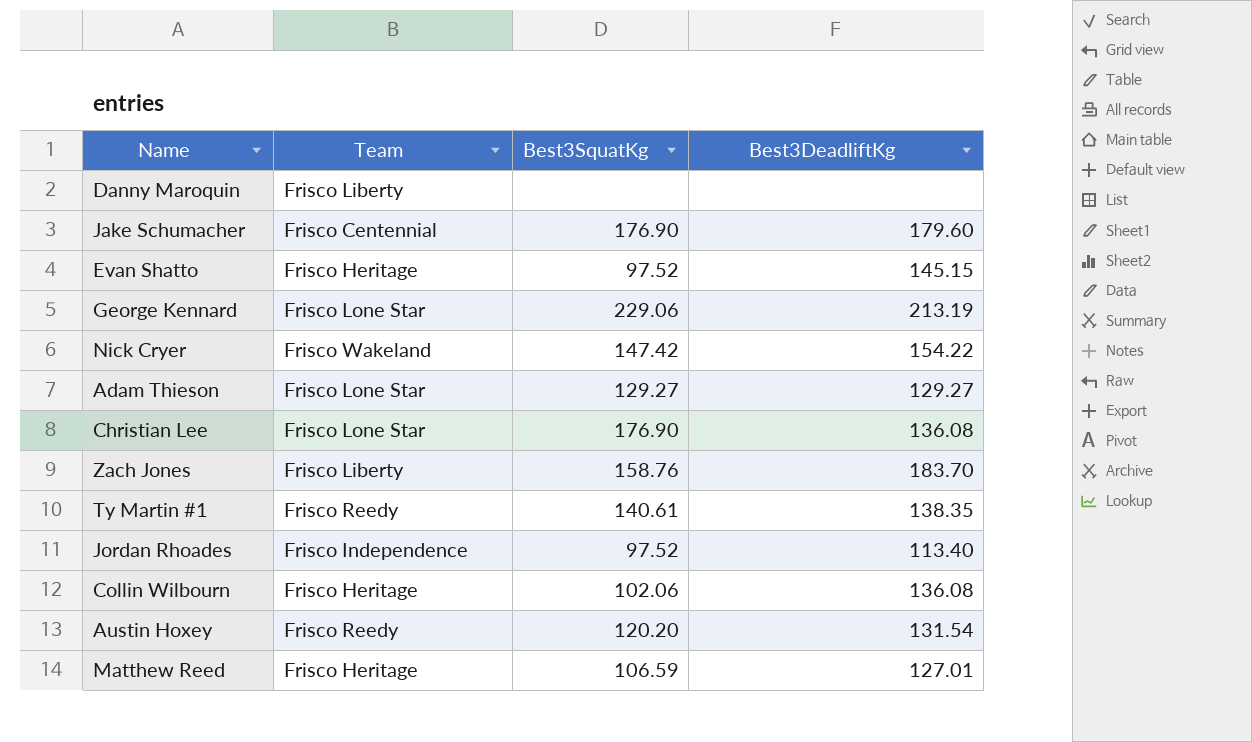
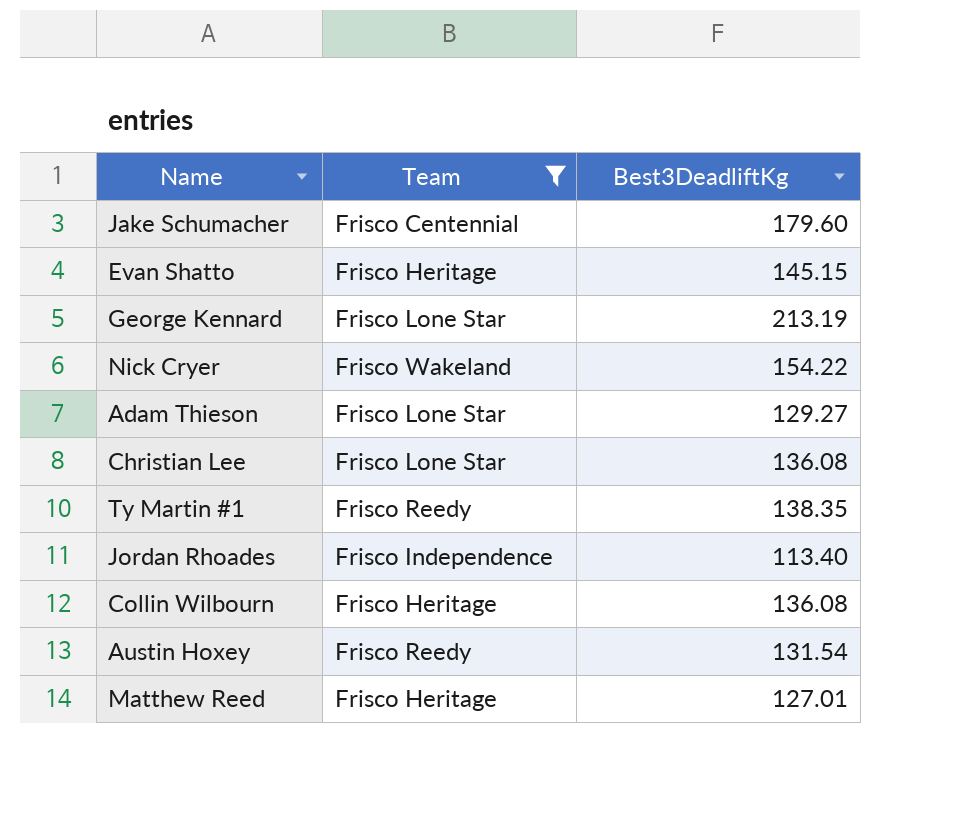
filter: none -> Team != Frisco Liberty
column Best3SquatKg | position: 3 -> none

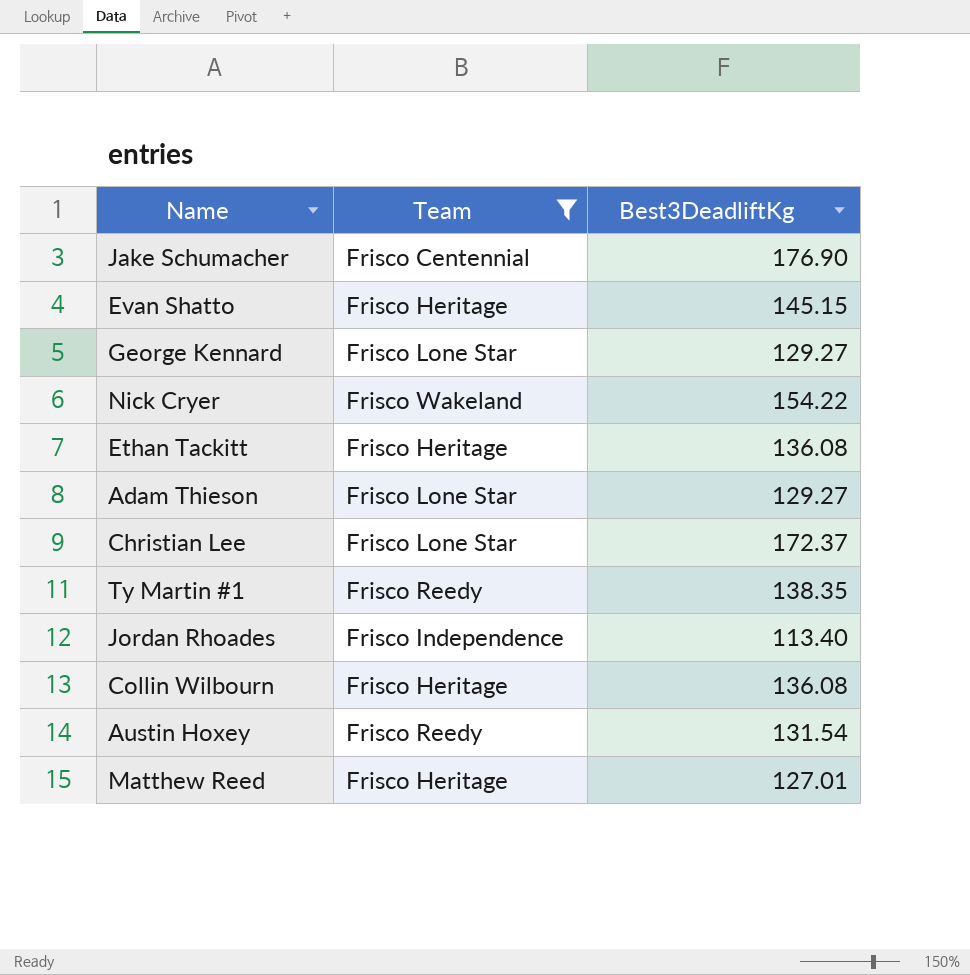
Jake Schumacher | Best3DeadliftKg: 179.60 -> 176.90
George Kennard | Best3DeadliftKg: 213.19 -> 129.27
row Ethan Tackitt: none -> Frisco Heritage | 136.08
Christian Lee | Best3DeadliftKg: 136.08 -> 172.37

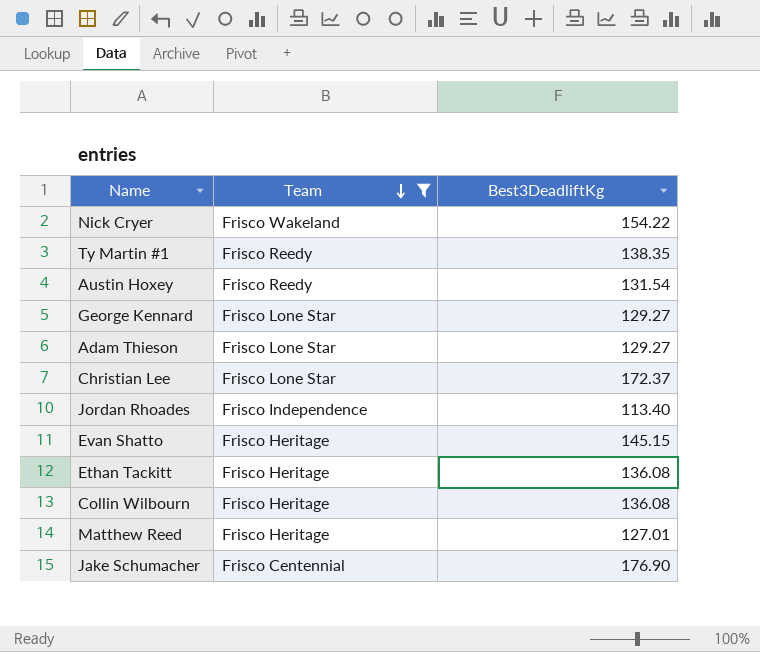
row order: none -> Team descending

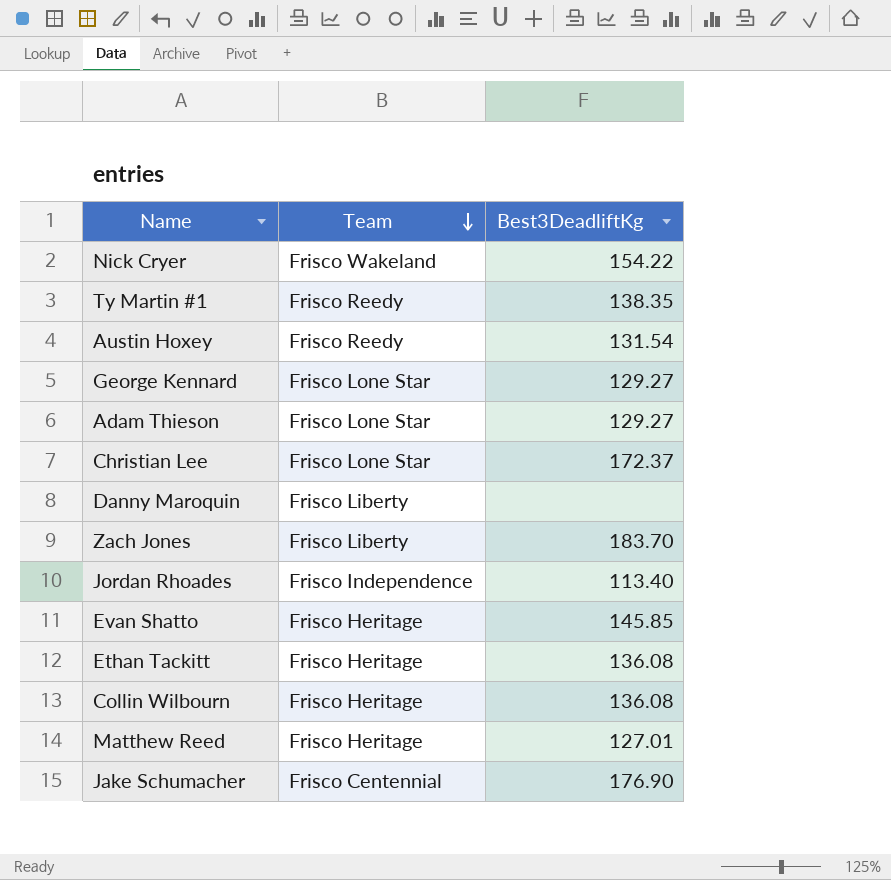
filter: Team != Frisco Liberty -> none
Evan Shatto | Best3DeadliftKg: 145.15 -> 145.85

